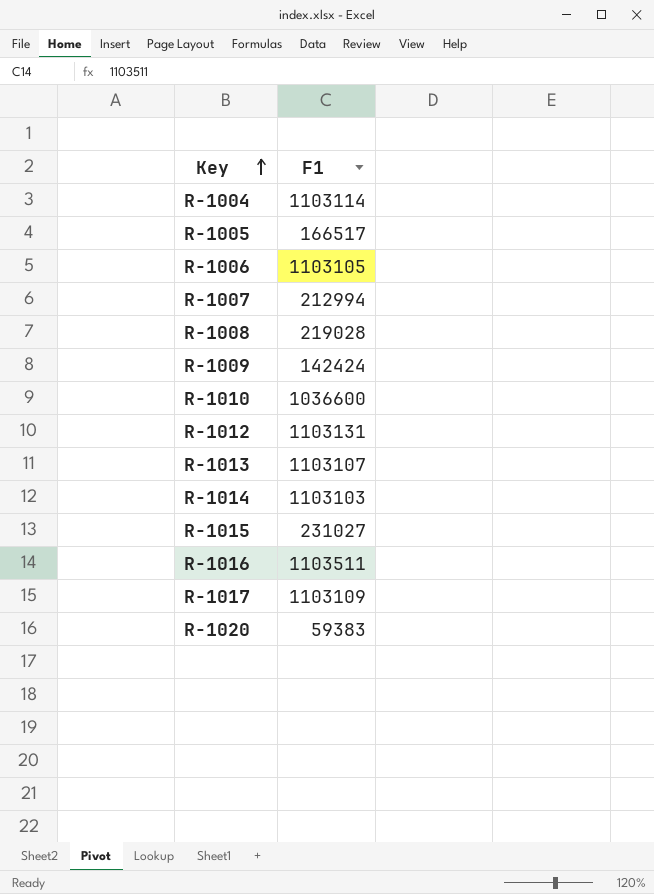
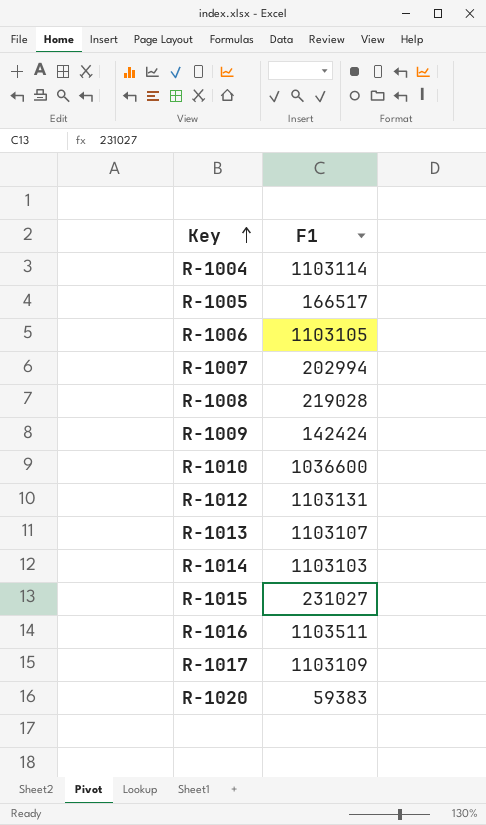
R-1007 | F1: 212994 -> 202994

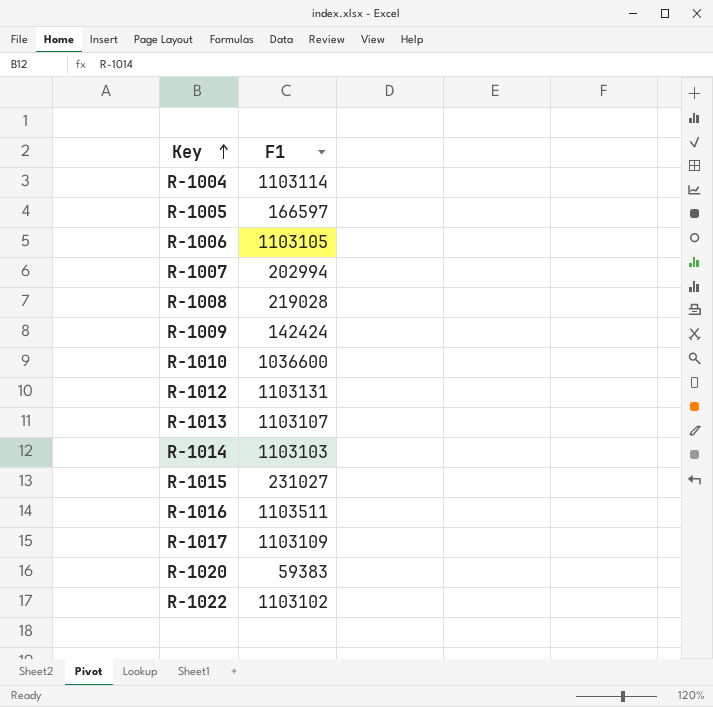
R-1005 | F1: 166517 -> 166597
row R-1022: none -> 1103102

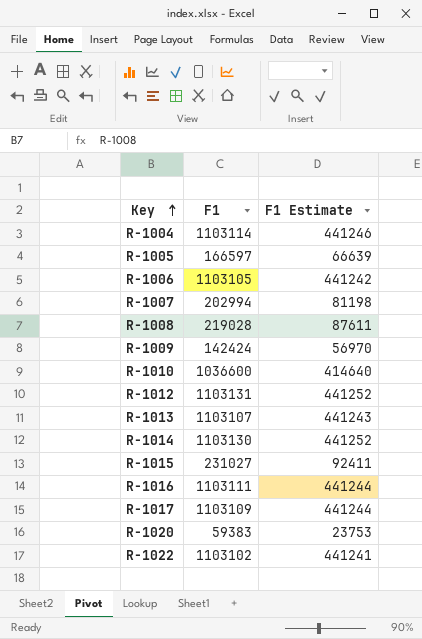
column F1 Estimate | formula: none -> [F1] * 0.4
R-1014 | F1: 1103103 -> 1103130
R-1016 | F1: 1103511 -> 1103111

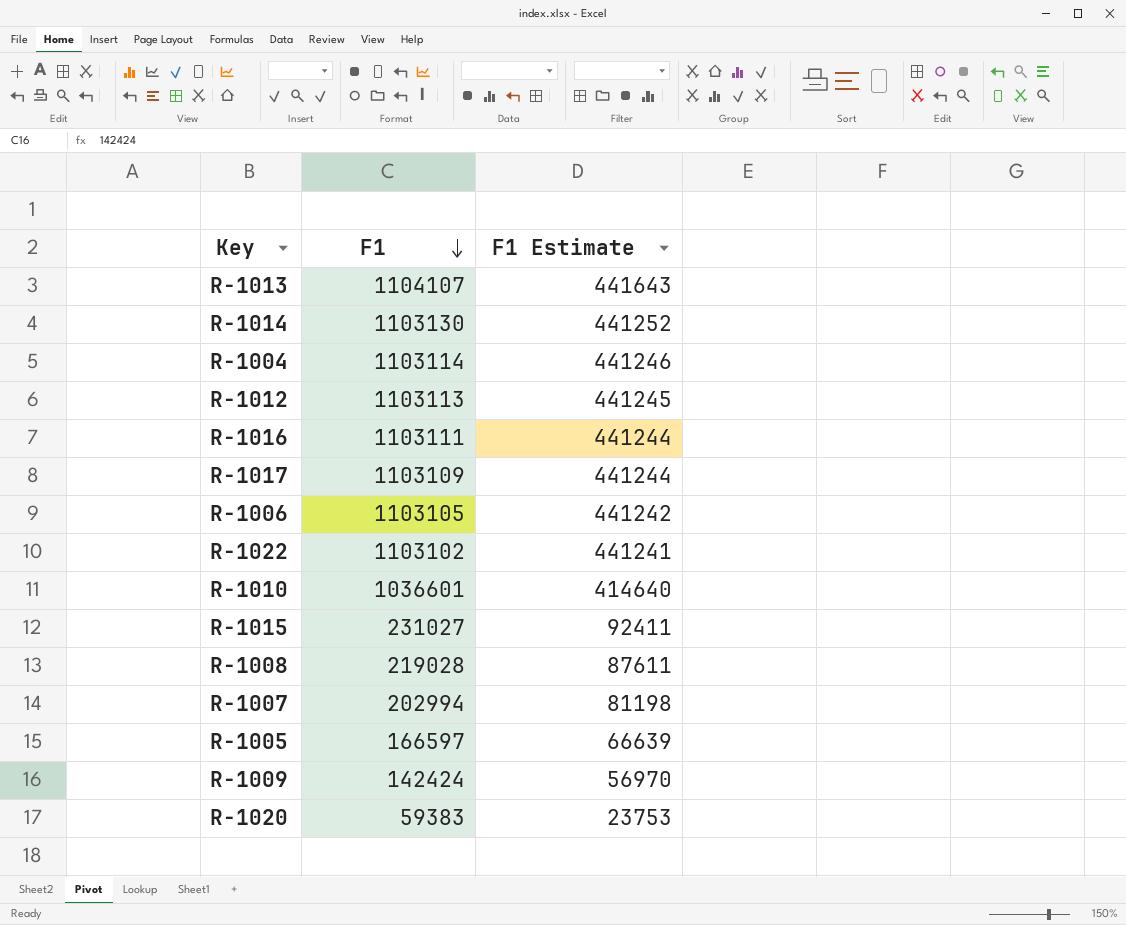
row order: Key ascending -> F1 descending
R-1013 | F1: 1103107 -> 1104107
R-1013 | F1 Estimate: 441243 -> 441643
R-1012 | F1: 1103131 -> 1103113
R-1012 | F1 Estimate: 441252 -> 441245
R-1010 | F1: 1036600 -> 1036601

